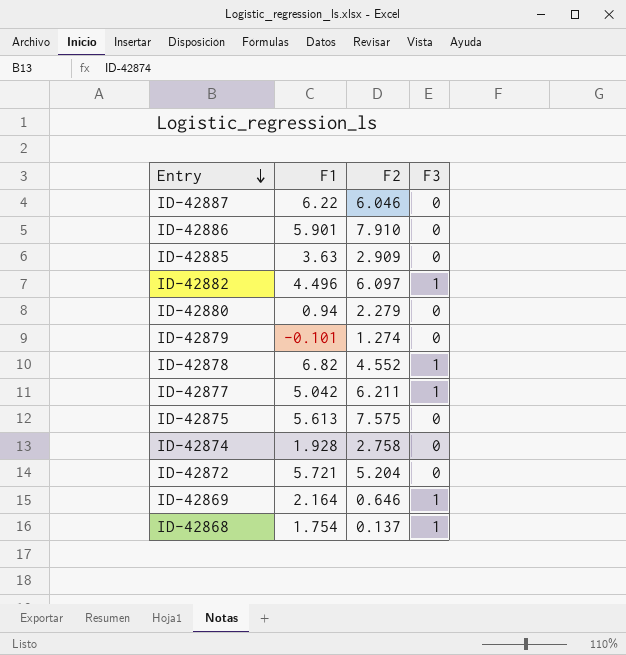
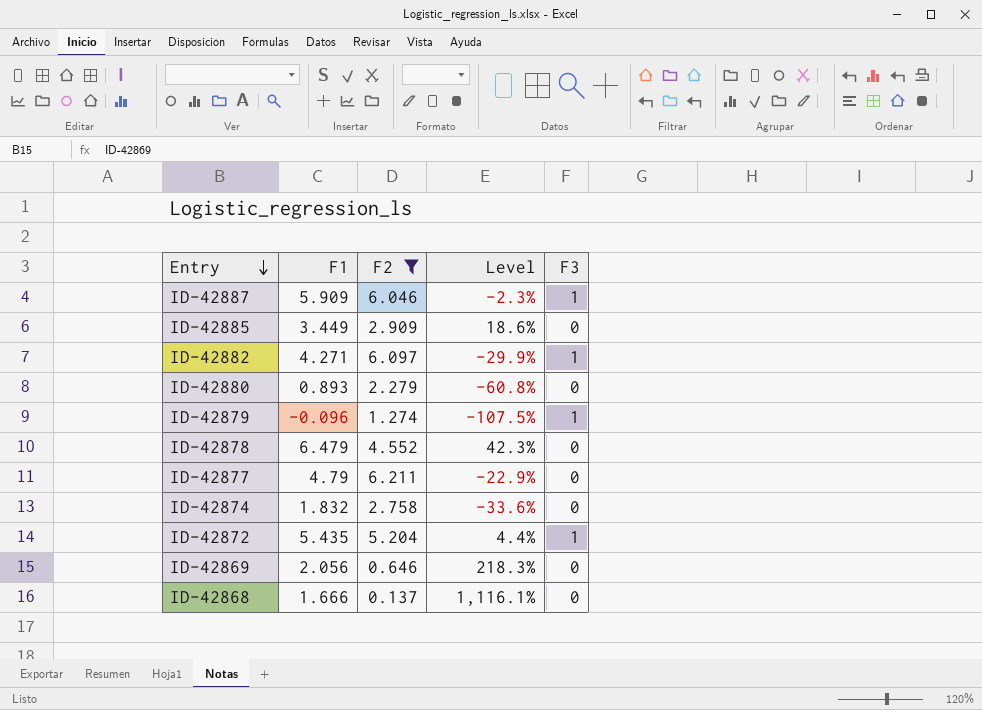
filter: none -> F2 <= 6.211
column Level | formula: none -> ([F1] - [F2]) / [F2]
ID-42887 | F1: 6.22 -> 5.909
ID-42887 | F3: 0 -> 1
ID-42885 | F1: 3.63 -> 3.449
ID-42882 | F1: 4.496 -> 4.271
ID-42880 | F1: 0.94 -> 0.893
ID-42879 | F1: -0.101 -> -0.096
ID-42879 | F3: 0 -> 1
ID-42878 | F1: 6.82 -> 6.479
ID-42878 | F3: 1 -> 0
ID-42877 | F1: 5.042 -> 4.79
ID-42877 | F3: 1 -> 0
ID-42874 | F1: 1.928 -> 1.832
ID-42872 | F1: 5.721 -> 5.435
ID-42872 | F3: 0 -> 1
ID-42869 | F1: 2.164 -> 2.056
ID-42869 | F3: 1 -> 0
ID-42868 | F1: 1.754 -> 1.666
ID-42868 | F3: 1 -> 0

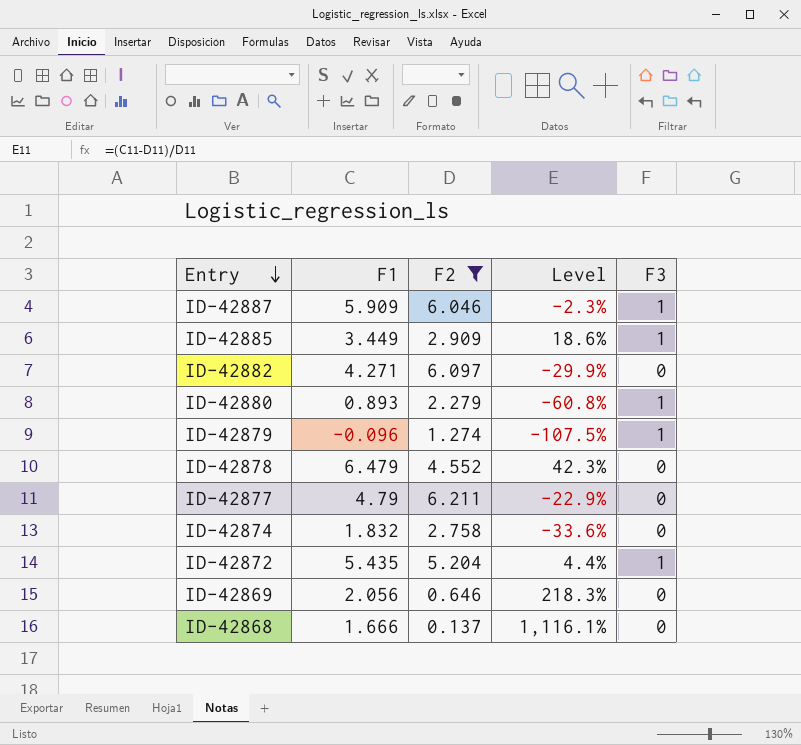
ID-42885 | F3: 0 -> 1
ID-42882 | F3: 1 -> 0
ID-42880 | F3: 0 -> 1

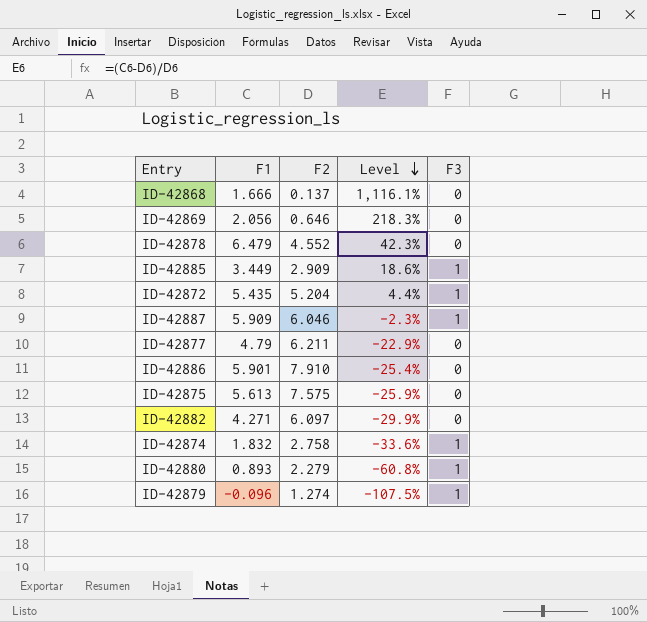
filter: F2 <= 6.211 -> none
row order: Entry descending -> Level descending
ID-42874 | F3: 0 -> 1

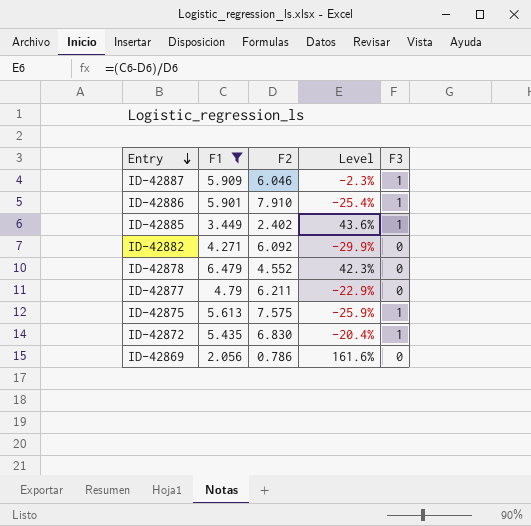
filter: none -> F1 >= 2.056
row order: Level descending -> Entry descending
ID-42886 | F3: 0 -> 1
ID-42885 | F2: 2.909 -> 2.402
ID-42885 | Level: 18.6% -> 43.6%
ID-42882 | F2: 6.097 -> 6.092
ID-42875 | F3: 0 -> 1
ID-42872 | F2: 5.204 -> 6.830
ID-42872 | Level: 4.4% -> -20.4%
ID-42869 | F2: 0.646 -> 0.786
ID-42869 | Level: 218.3% -> 161.6%

